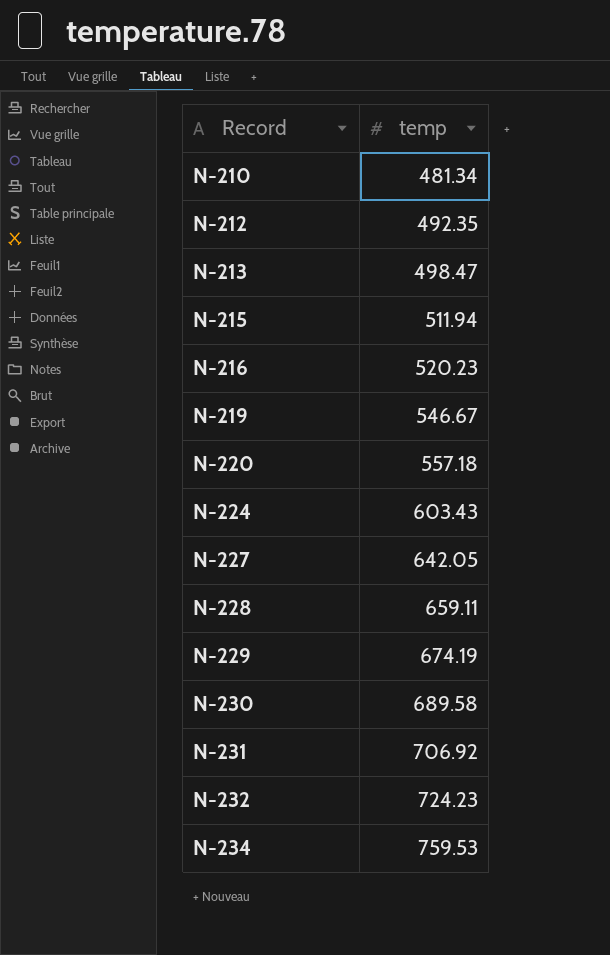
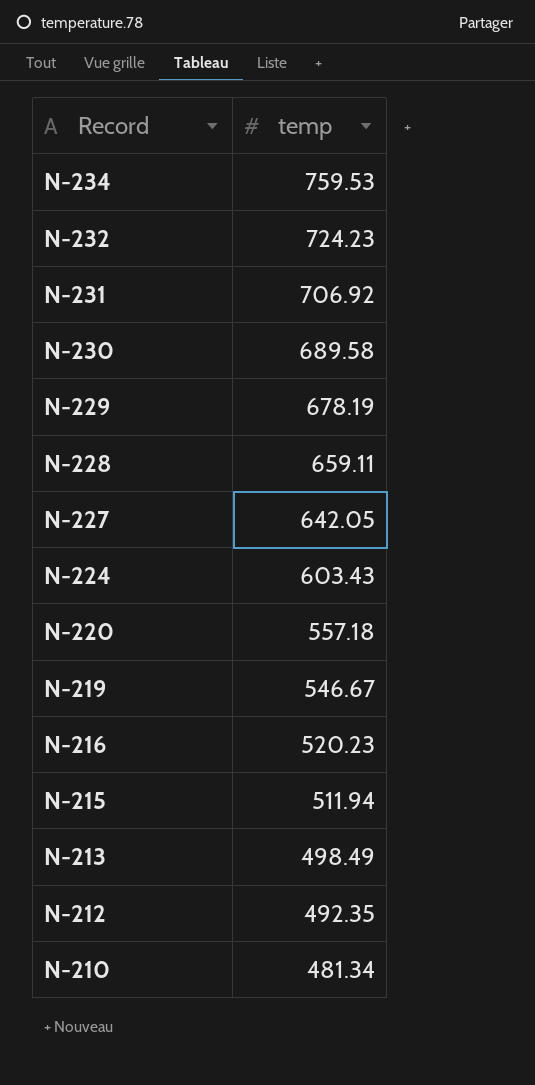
row order: Record ascending -> Record descending
N-229 | temp: 674.19 -> 678.19
N-213 | temp: 498.47 -> 498.49

